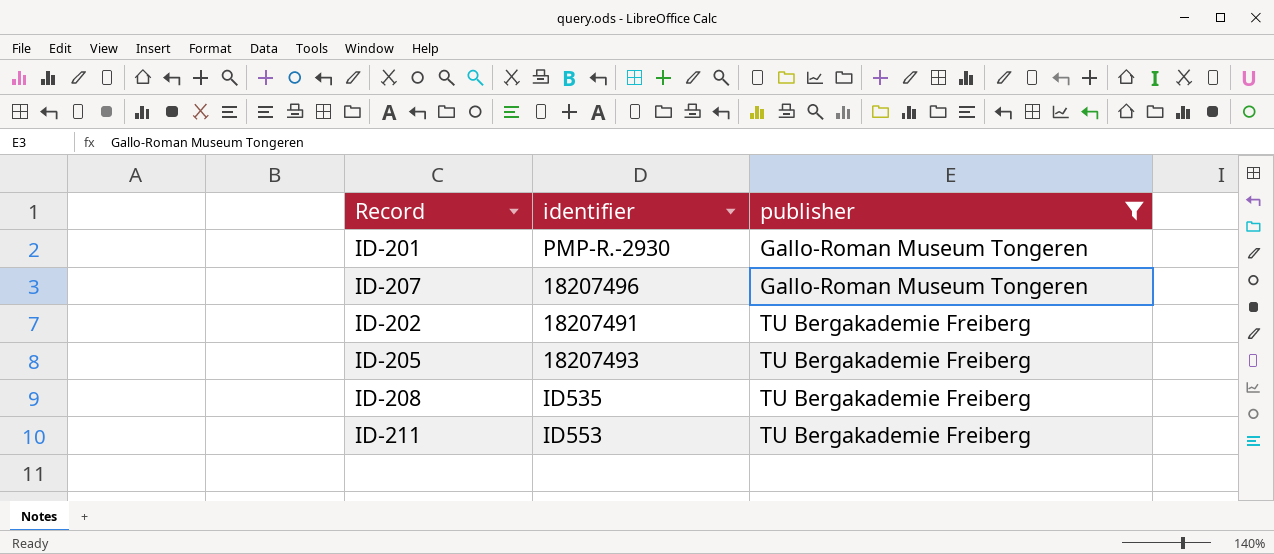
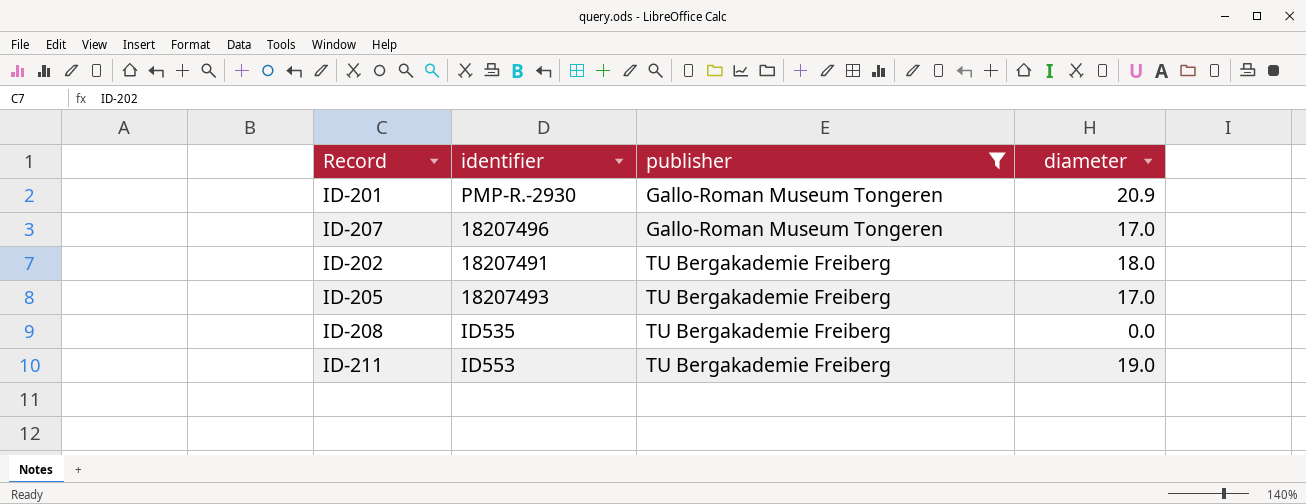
column diameter | position: none -> 4

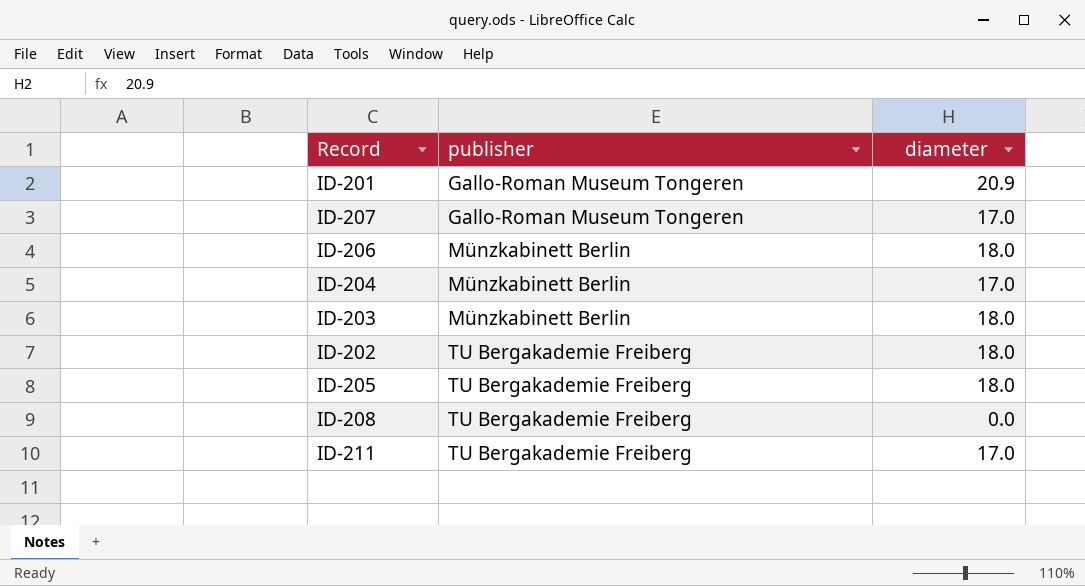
filter: publisher != Münzkabinett Berlin -> none
column identifier | position: 2 -> none
ID-205 | diameter: 17.0 -> 18.0
ID-211 | diameter: 19.0 -> 17.0

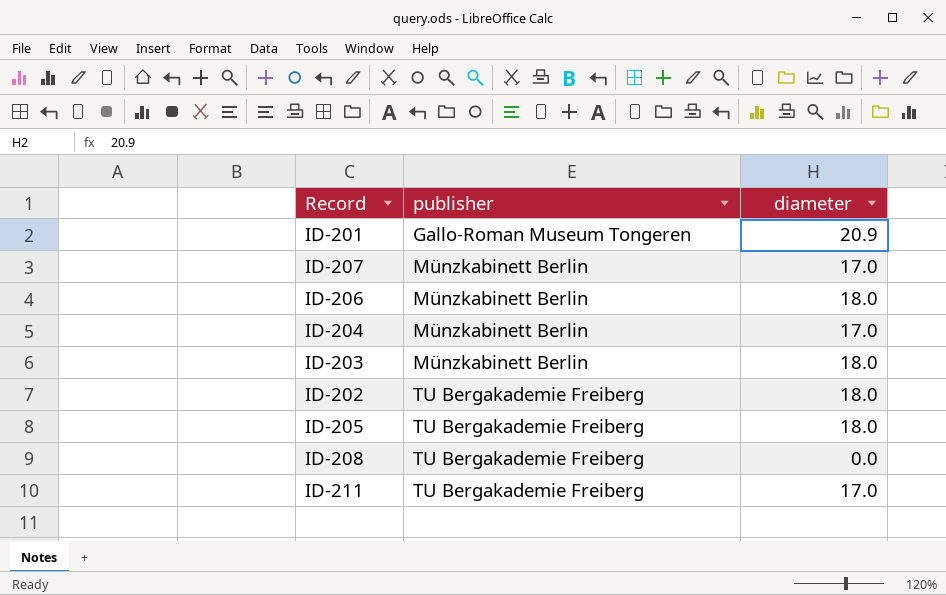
ID-207 | publisher: Gallo-Roman Museum Tongeren -> Münzkabinett Berlin

